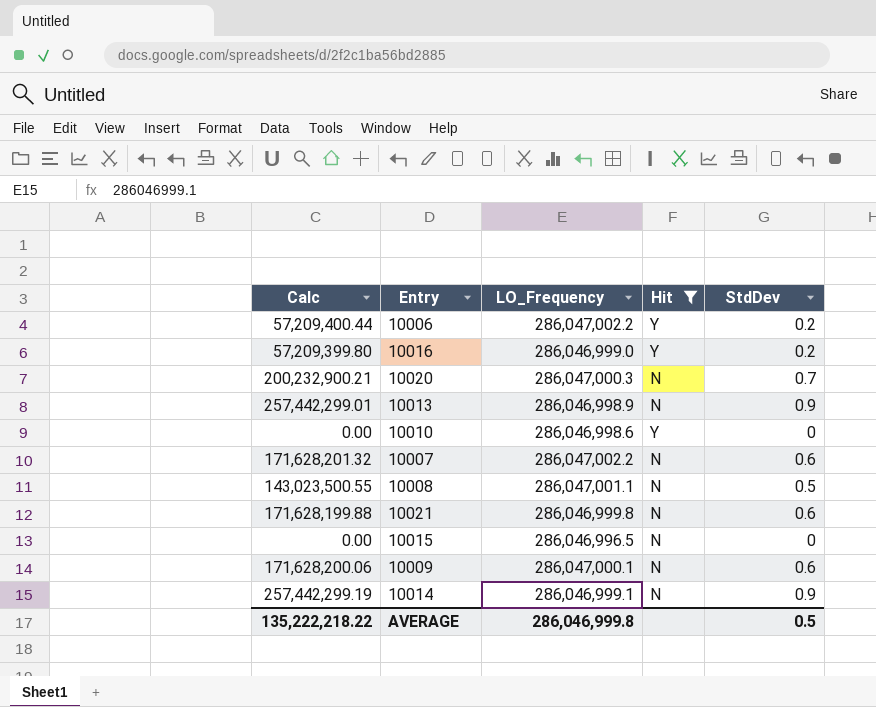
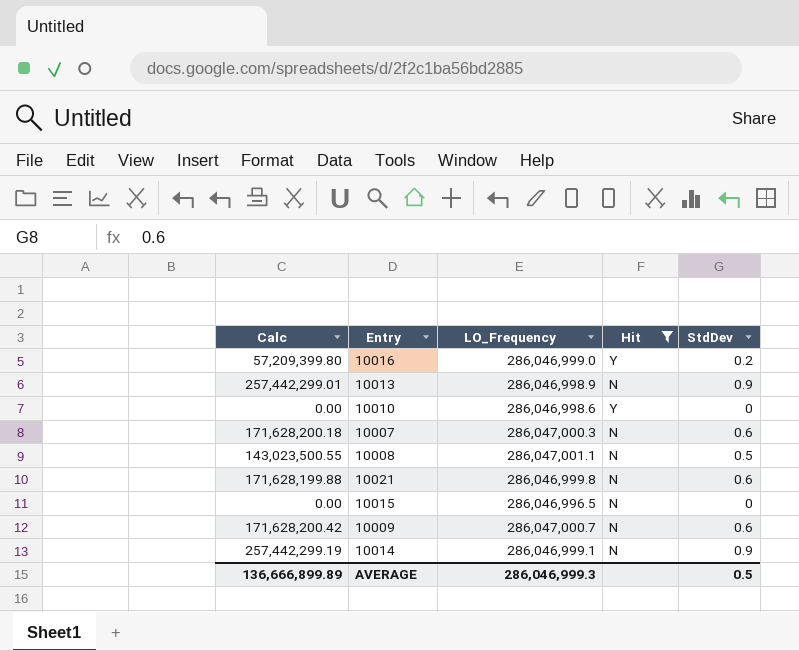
row 10006: 57,209,400.44 | 286,047,002.2 | Y | 0.2 -> none
row 10020: 200,232,900.21 | 286,047,000.3 | N | 0.7 -> none
10007 | Calc: 171,628,201.32 -> 171,628,200.18
10007 | LO_Frequency: 286,047,002.2 -> 286,047,000.3
10009 | Calc: 171,628,200.06 -> 171,628,200.42
10009 | LO_Frequency: 286,047,000.1 -> 286,047,000.7
AVERAGE | Calc: 135,222,218.22 -> 136,666,899.89
AVERAGE | LO_Frequency: 286,046,999.8 -> 286,046,999.3

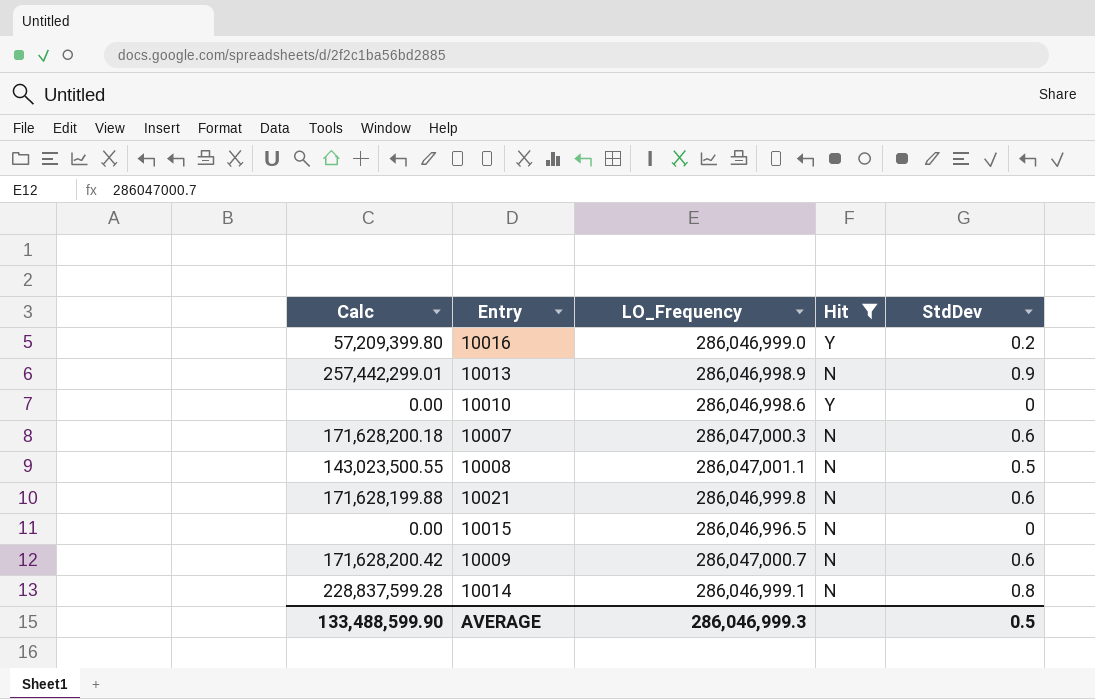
10014 | Calc: 257,442,299.19 -> 228,837,599.28
10014 | StdDev: 0.9 -> 0.8
AVERAGE | Calc: 136,666,899.89 -> 133,488,599.90

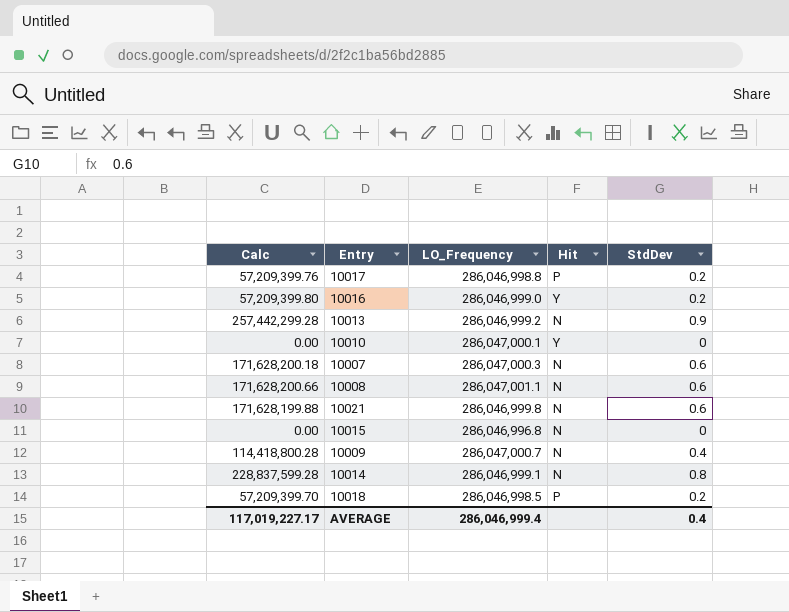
filter: Hit != P -> none
10013 | Calc: 257,442,299.01 -> 257,442,299.28
10013 | LO_Frequency: 286,046,998.9 -> 286,046,999.2
10010 | LO_Frequency: 286,046,998.6 -> 286,047,000.1
10008 | Calc: 143,023,500.55 -> 171,628,200.66
10008 | StdDev: 0.5 -> 0.6
10015 | LO_Frequency: 286,046,996.5 -> 286,046,996.8
10009 | Calc: 171,628,200.42 -> 114,418,800.28
10009 | StdDev: 0.6 -> 0.4
AVERAGE | Calc: 133,488,599.90 -> 117,019,227.17
AVERAGE | LO_Frequency: 286,046,999.3 -> 286,046,999.4
AVERAGE | StdDev: 0.5 -> 0.4

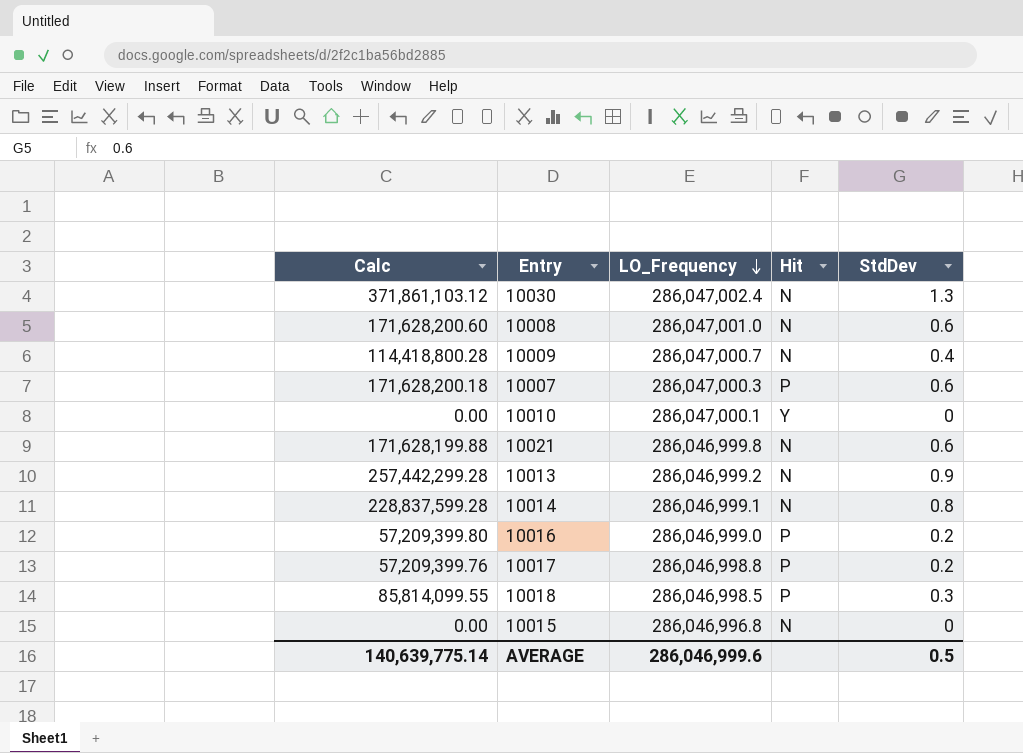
row order: none -> LO_Frequency descending
row 10030: none -> 371,861,103.12 | 286,047,002.4 | N | 1.3
10008 | Calc: 171,628,200.66 -> 171,628,200.60
10008 | LO_Frequency: 286,047,001.1 -> 286,047,001.0
10007 | Hit: N -> P
10016 | Hit: Y -> P
10018 | Calc: 57,209,399.70 -> 85,814,099.55
10018 | StdDev: 0.2 -> 0.3
AVERAGE | Calc: 117,019,227.17 -> 140,639,775.14
AVERAGE | LO_Frequency: 286,046,999.4 -> 286,046,999.6
AVERAGE | StdDev: 0.4 -> 0.5

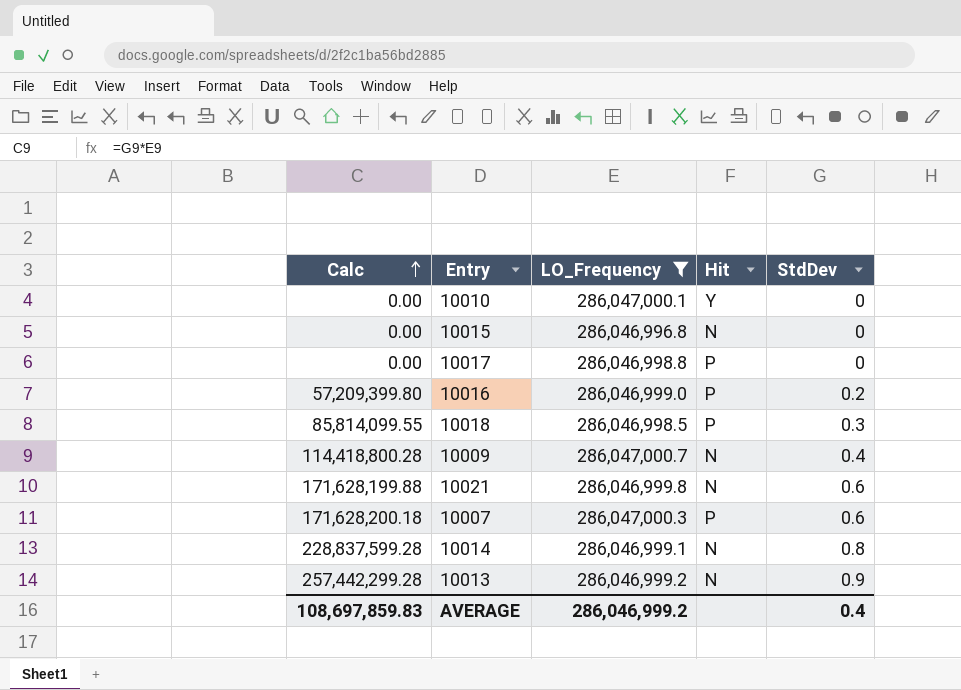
filter: none -> LO_Frequency <= 286,047,000.7
row order: LO_Frequency descending -> Calc ascending
10017 | Calc: 57,209,399.76 -> 0.00
10017 | StdDev: 0.2 -> 0
AVERAGE | Calc: 140,639,775.14 -> 108,697,859.83
AVERAGE | LO_Frequency: 286,046,999.6 -> 286,046,999.2
AVERAGE | StdDev: 0.5 -> 0.4

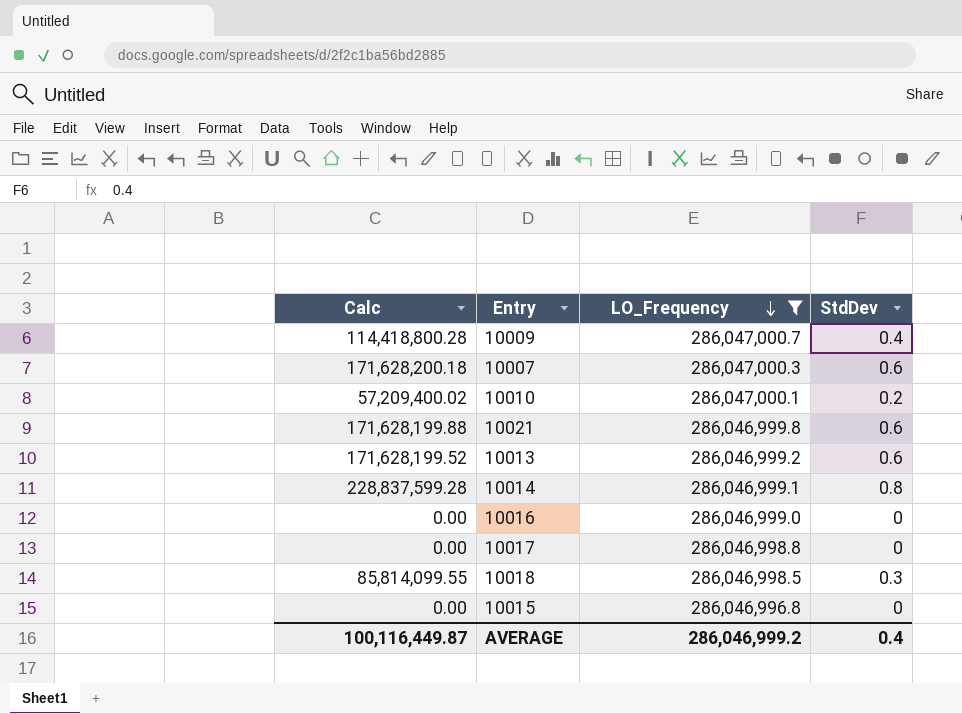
row order: Calc ascending -> LO_Frequency descending
column Hit | position: 4 -> none
10010 | Calc: 0.00 -> 57,209,400.02
10010 | StdDev: 0 -> 0.2
10013 | Calc: 257,442,299.28 -> 171,628,199.52
10013 | StdDev: 0.9 -> 0.6
10016 | Calc: 57,209,399.80 -> 0.00
10016 | StdDev: 0.2 -> 0
AVERAGE | Calc: 108,697,859.83 -> 100,116,449.87

